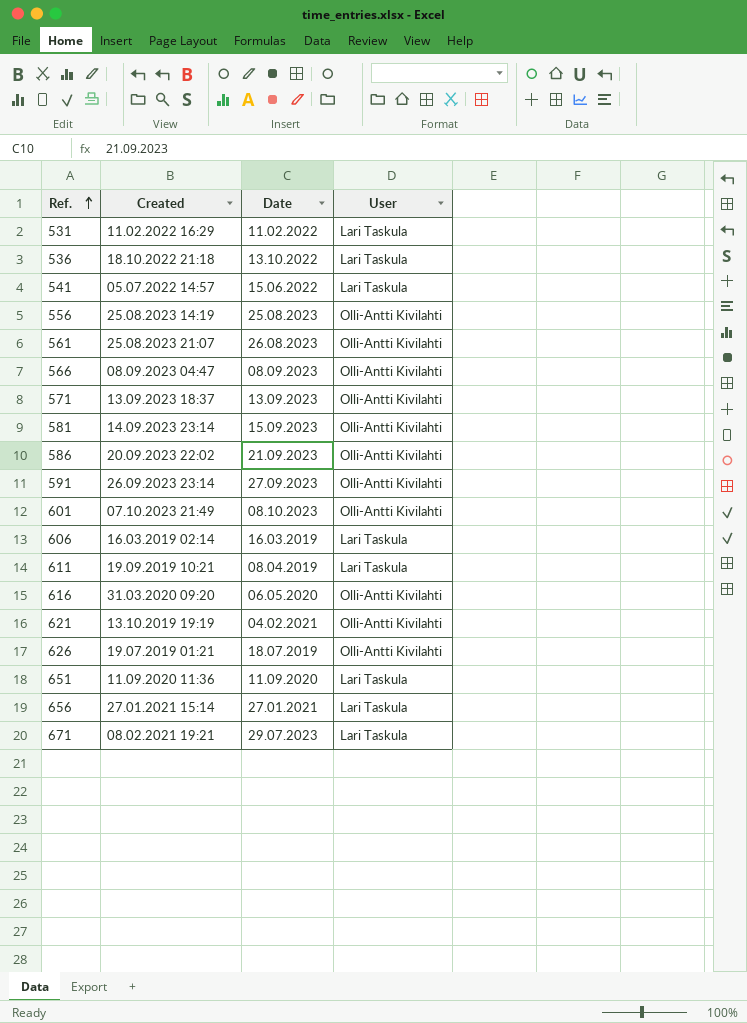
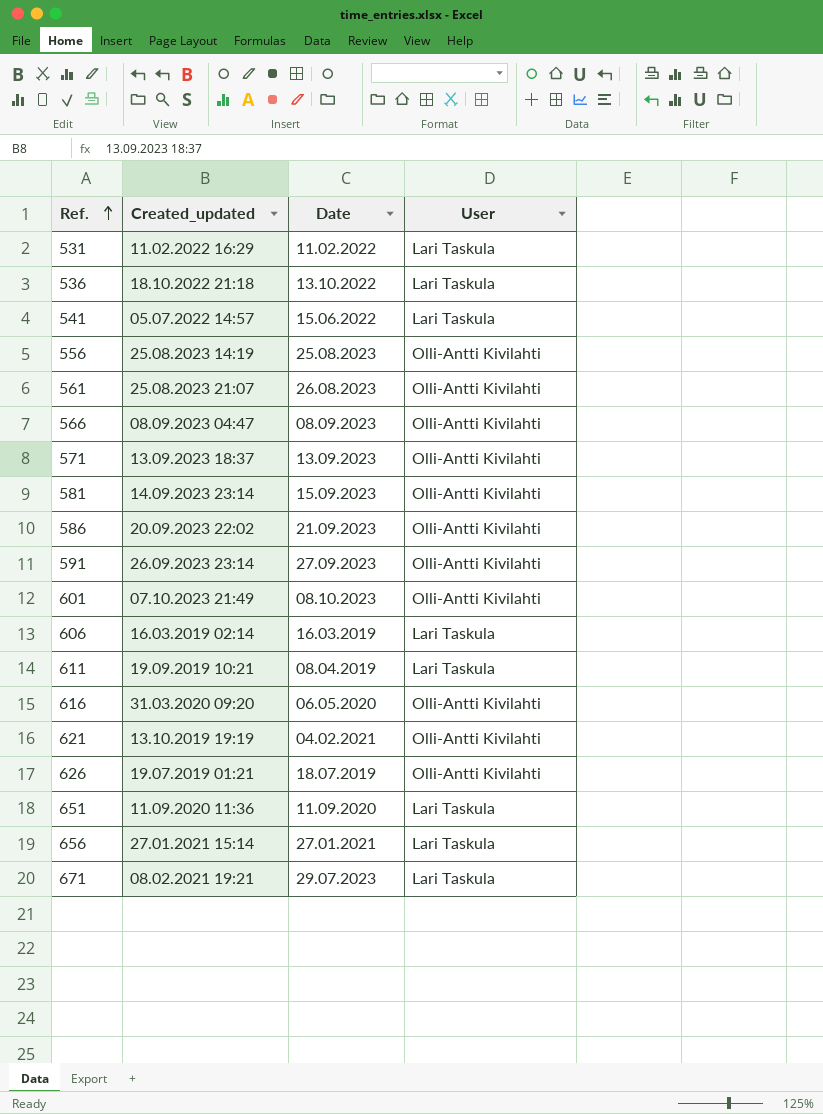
column name: Created -> Created_updated

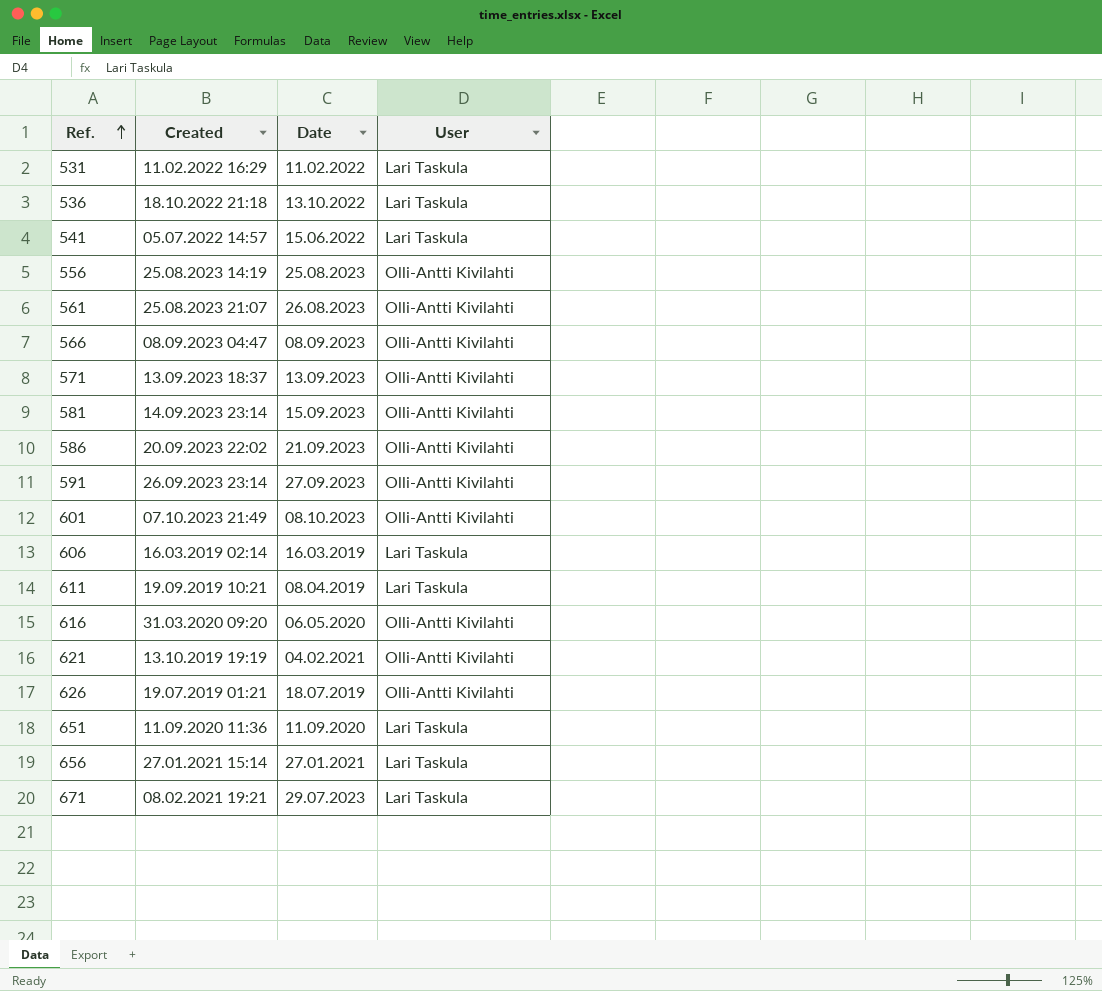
column name: Created_updated -> Created

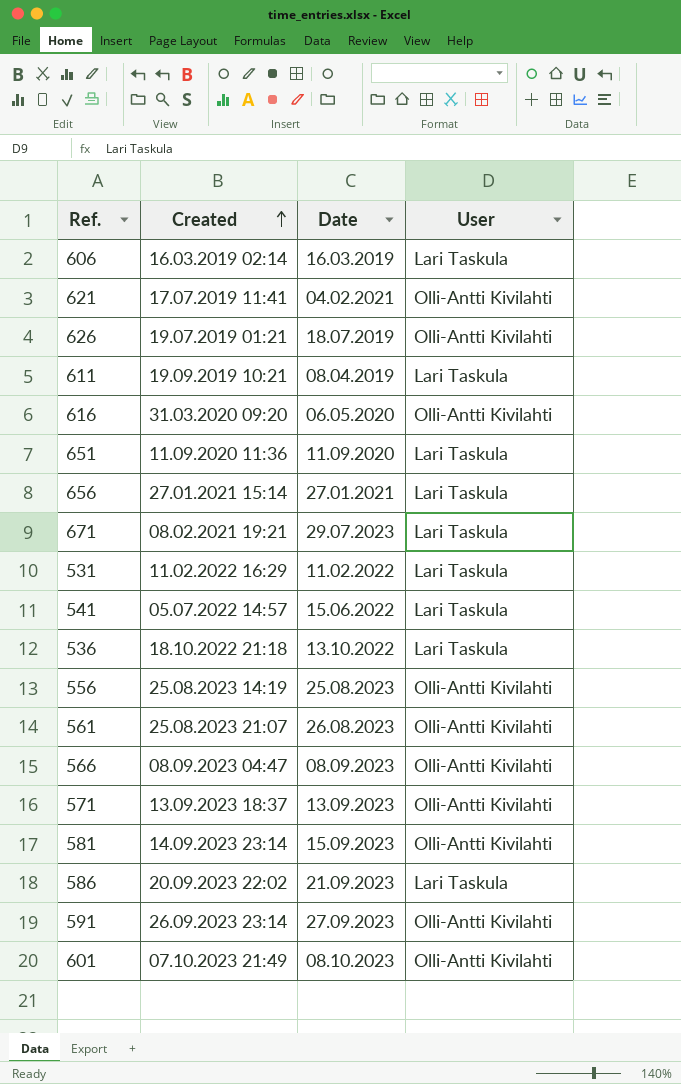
row order: Ref. ascending -> Created ascending
621 | Created: 13.10.2019 19:19 -> 17.07.2019 11:41
586 | User: Olli-Antti Kivilahti -> Lari Taskula

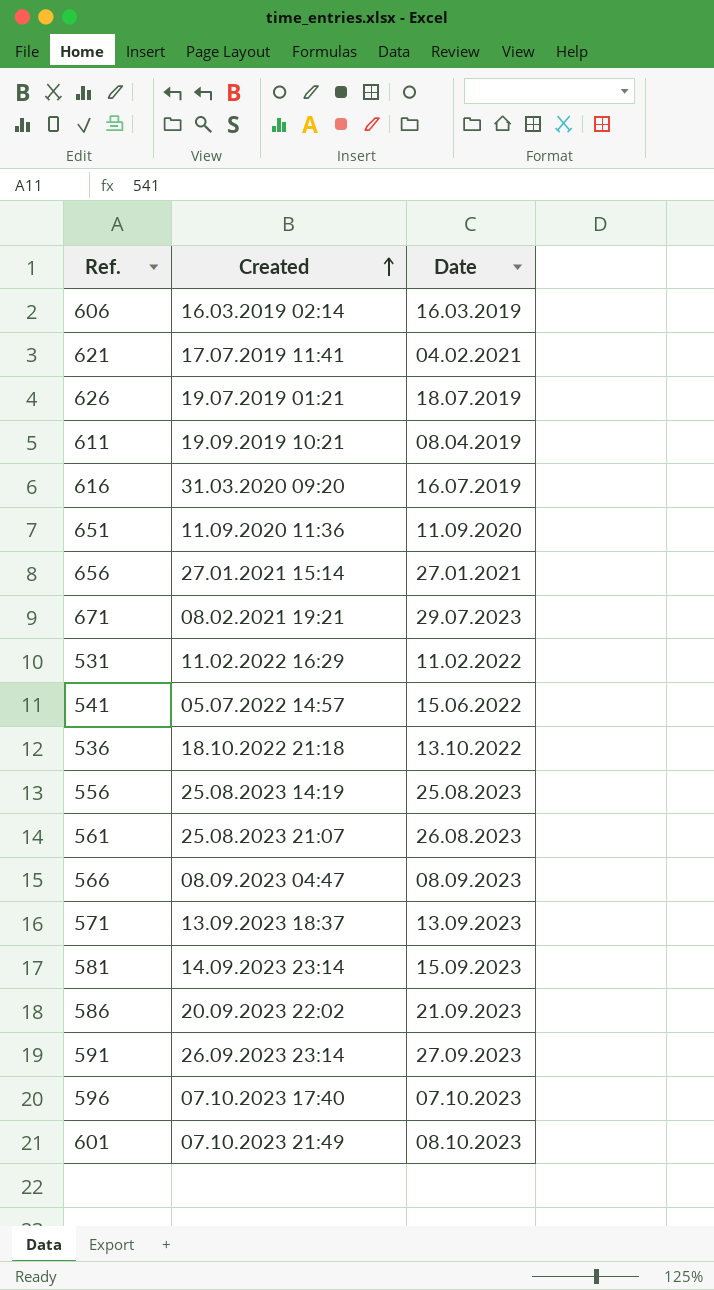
column User | position: 4 -> none
616 | Date: 06.05.2020 -> 16.07.2019
row 596: none -> 07.10.2023 17:40 | 07.10.2023

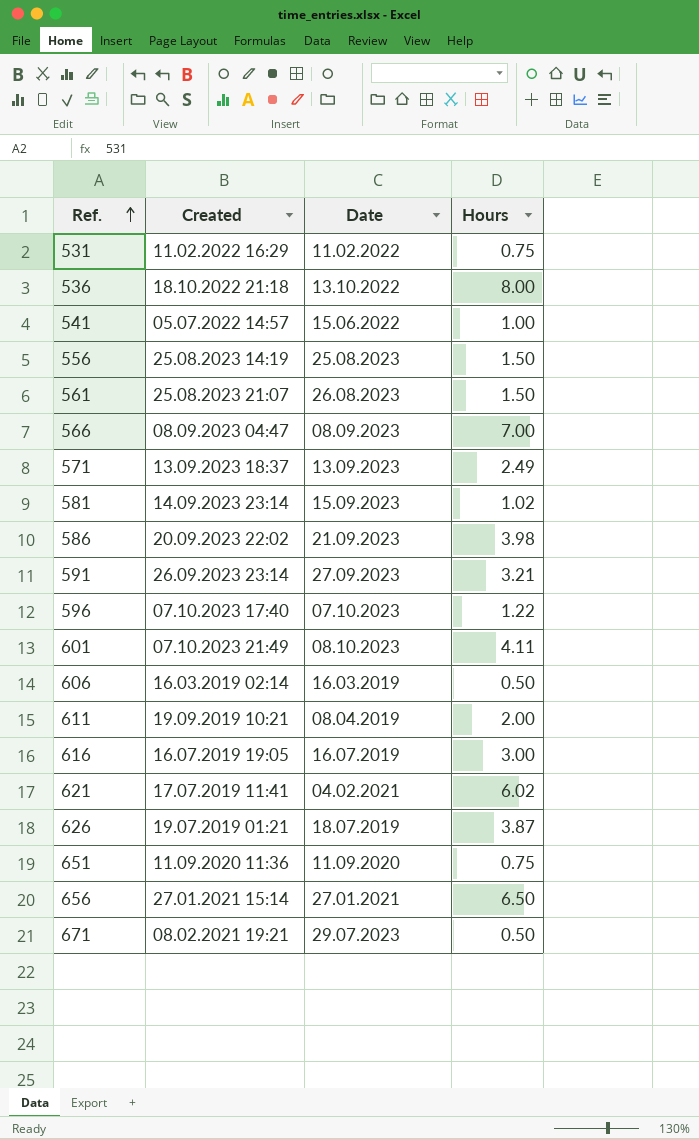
row order: Created ascending -> Ref. ascending
column Hours | position: none -> 4
616 | Created: 31.03.2020 09:20 -> 16.07.2019 19:05

